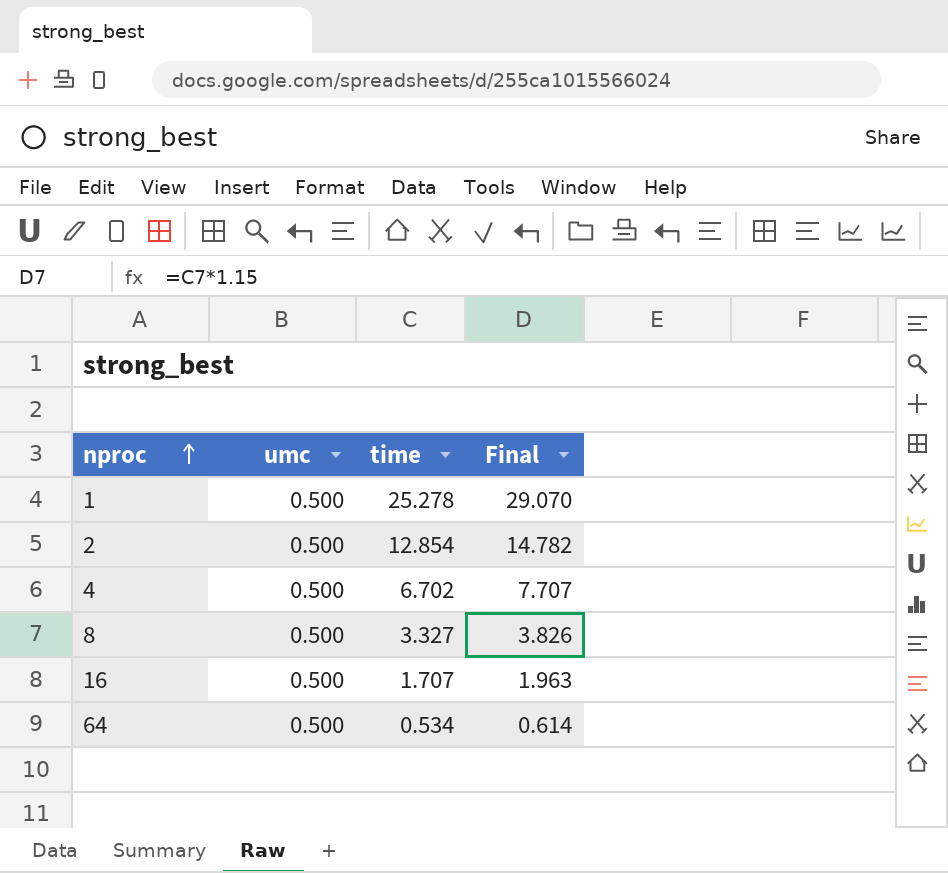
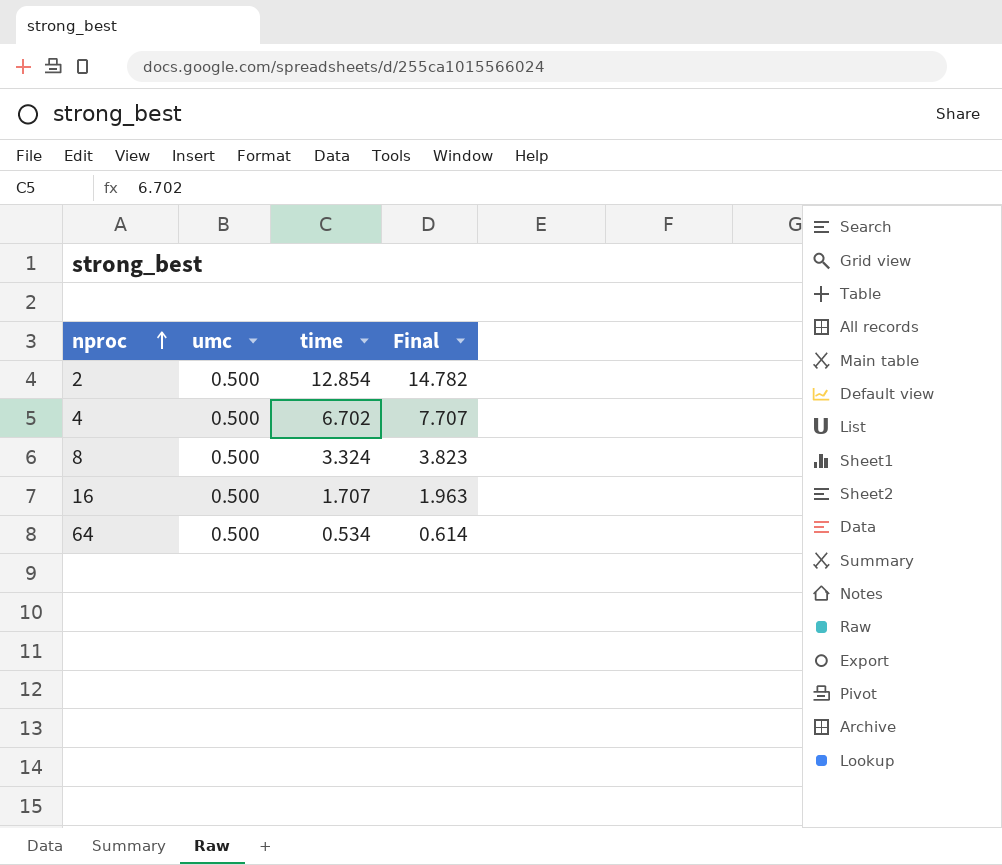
row 1: 0.500 | 25.278 | 29.070 -> none
8 | time: 3.327 -> 3.324
8 | Final: 3.826 -> 3.823

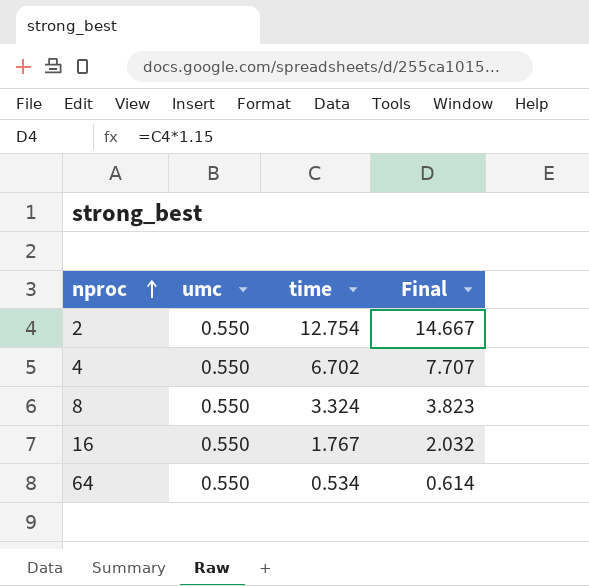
2 | umc: 0.500 -> 0.550
2 | time: 12.854 -> 12.754
2 | Final: 14.782 -> 14.667
4 | umc: 0.500 -> 0.550
8 | umc: 0.500 -> 0.550
16 | umc: 0.500 -> 0.550
16 | time: 1.707 -> 1.767
16 | Final: 1.963 -> 2.032
64 | umc: 0.500 -> 0.550

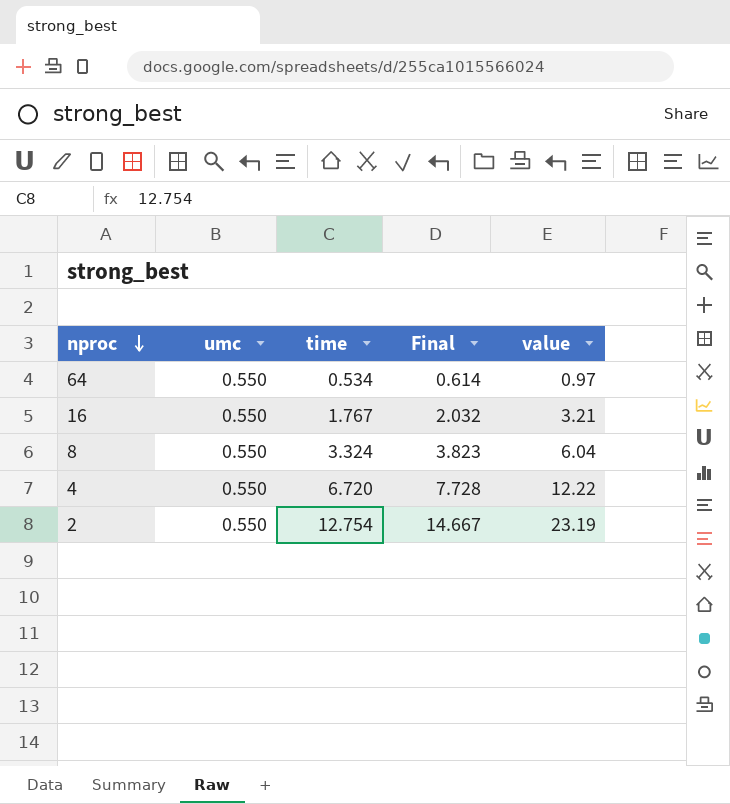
row order: nproc ascending -> nproc descending
column value | formula: none -> [time] / [umc]
4 | time: 6.702 -> 6.720
4 | Final: 7.707 -> 7.728

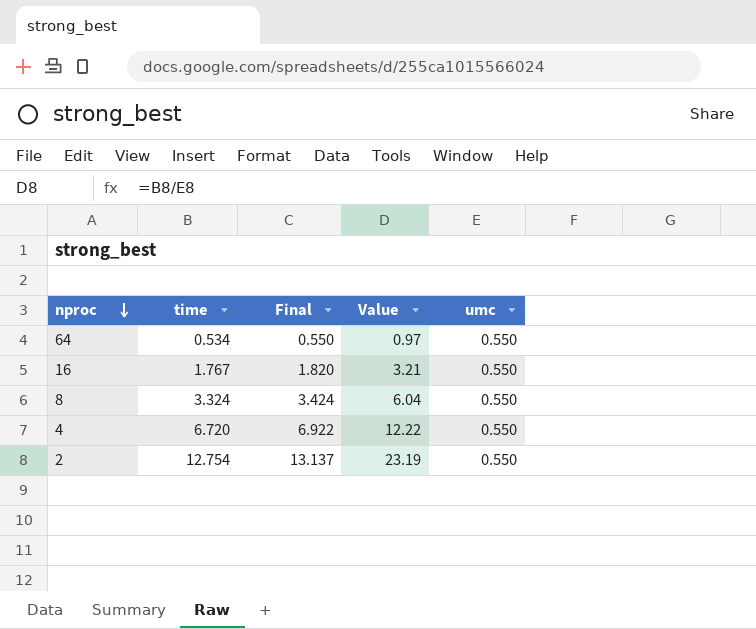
column Final | formula: [time] * 1.15 -> [time] * 1.03
column name: value -> Value
column umc | position: 2 -> 5

